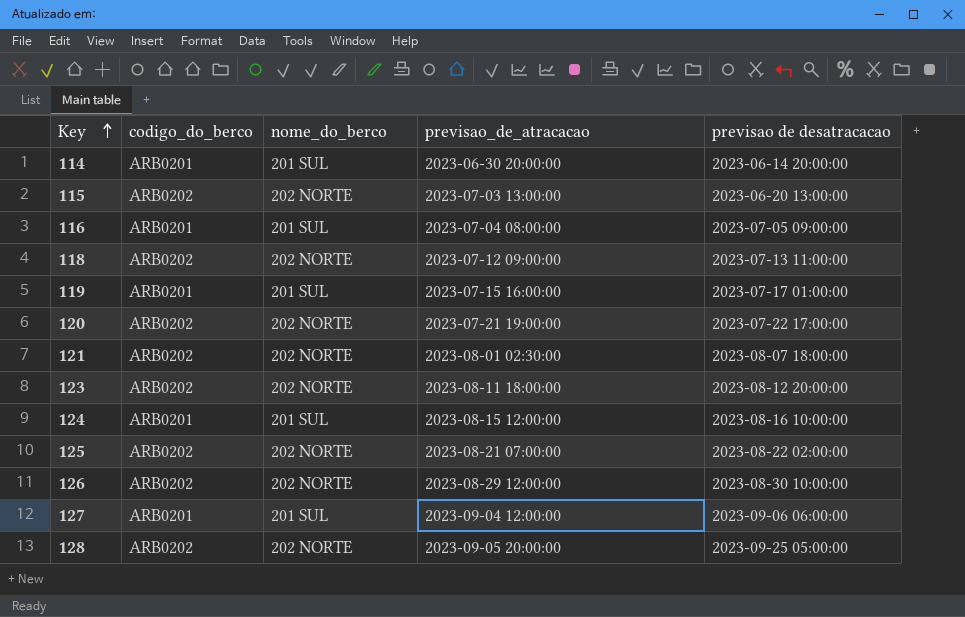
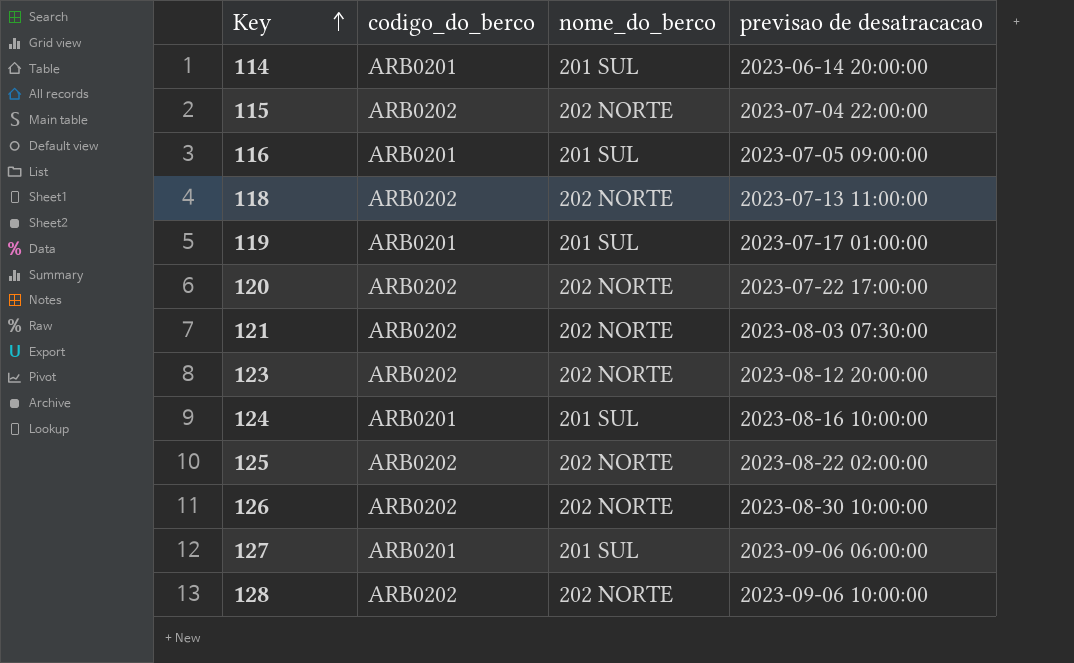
column previsao_de_atracacao | position: 4 -> none
115 | previsao de desatracacao: 2023-06-20 13:00:00 -> 2023-07-04 22:00:00
121 | previsao de desatracacao: 2023-08-07 18:00:00 -> 2023-08-03 07:30:00
128 | previsao de desatracacao: 2023-09-25 05:00:00 -> 2023-09-06 10:00:00

